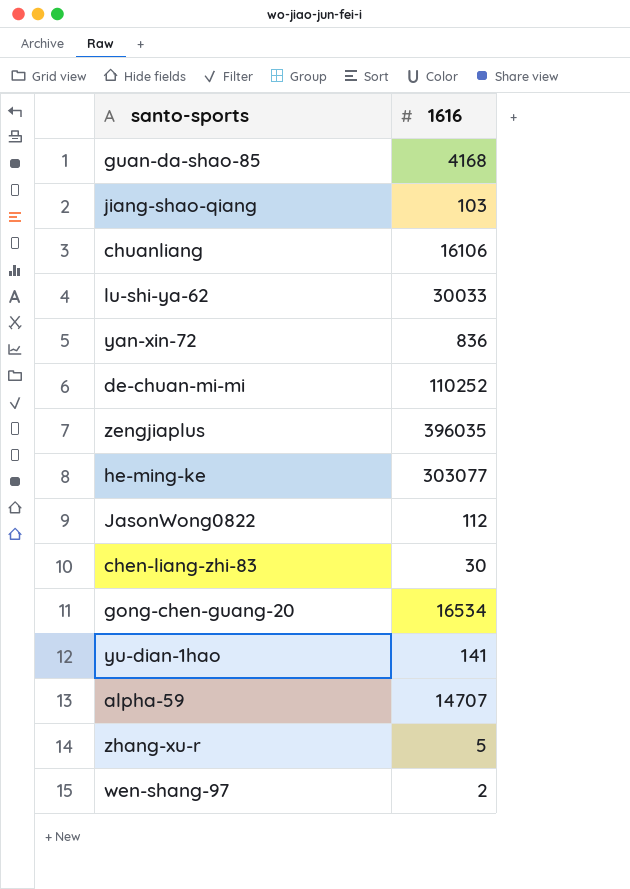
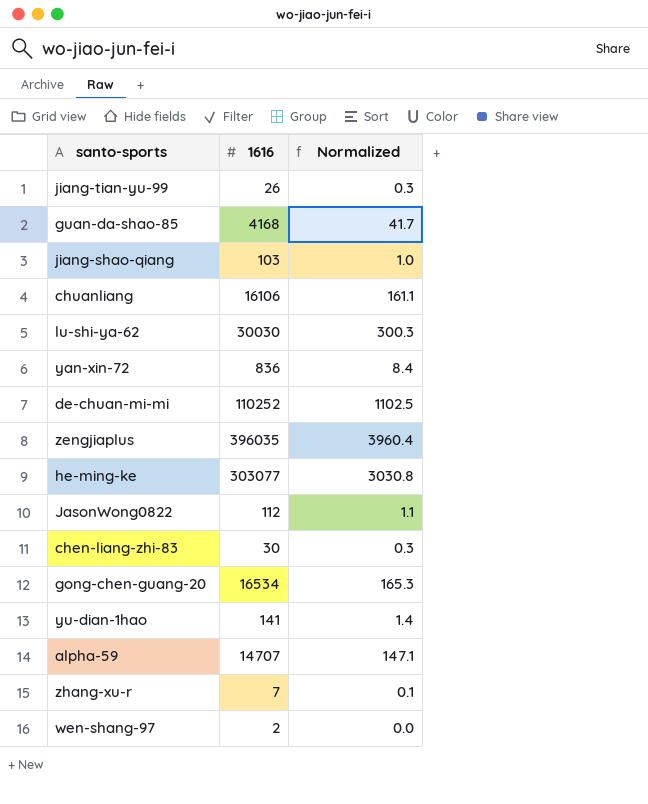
column Normalized | formula: none -> [1616] * 0.01
row jiang-tian-yu-99: none -> 26 | 0.3
lu-shi-ya-62 | 1616: 30033 -> 30030
zhang-xu-r | 1616: 5 -> 7

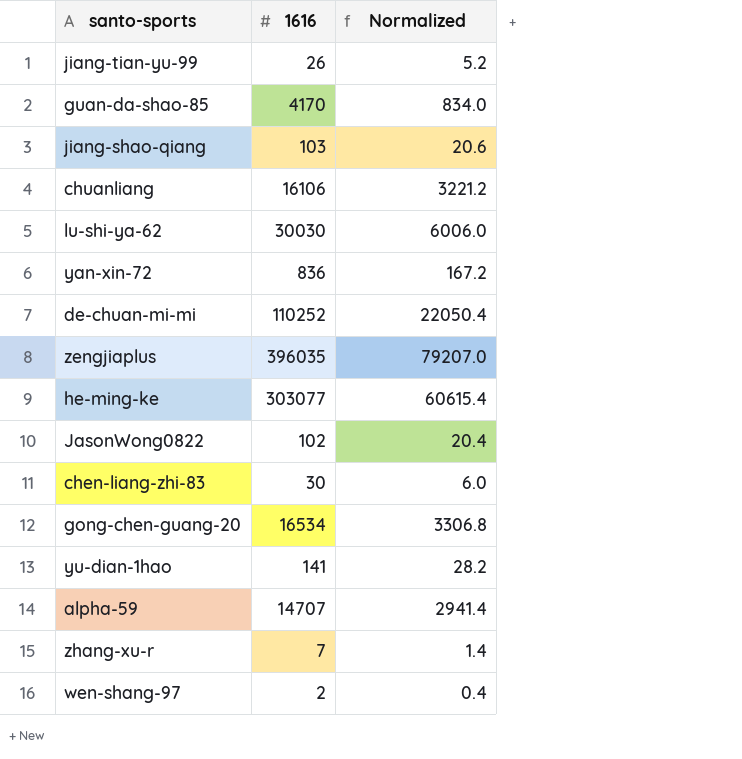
column Normalized | formula: [1616] * 0.01 -> [1616] * 0.2
guan-da-shao-85 | 1616: 4168 -> 4170
JasonWong0822 | 1616: 112 -> 102

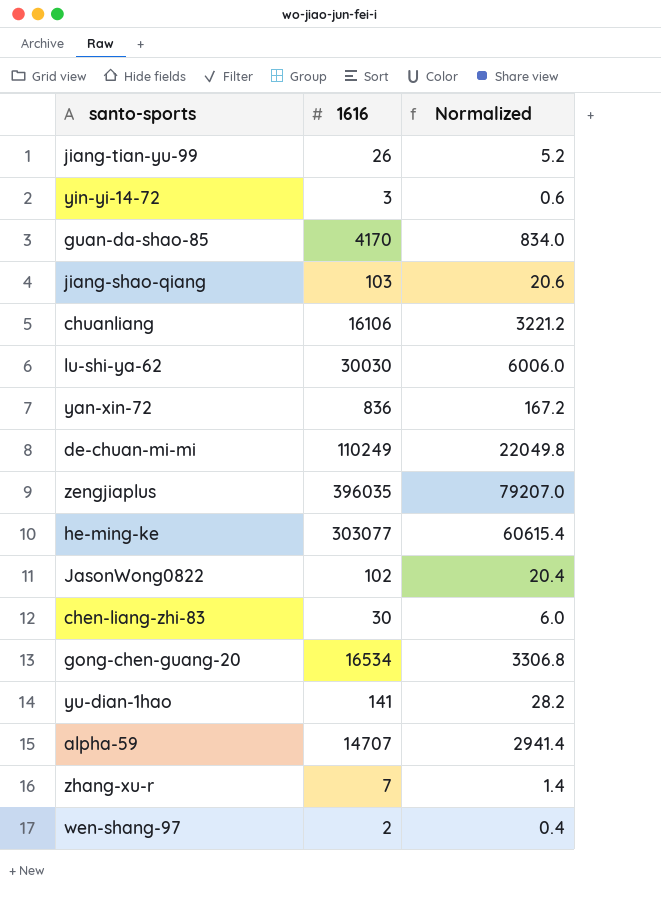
row yin-yi-14-72: none -> 3 | 0.6
de-chuan-mi-mi | 1616: 110252 -> 110249
de-chuan-mi-mi | Normalized: 22050.4 -> 22049.8

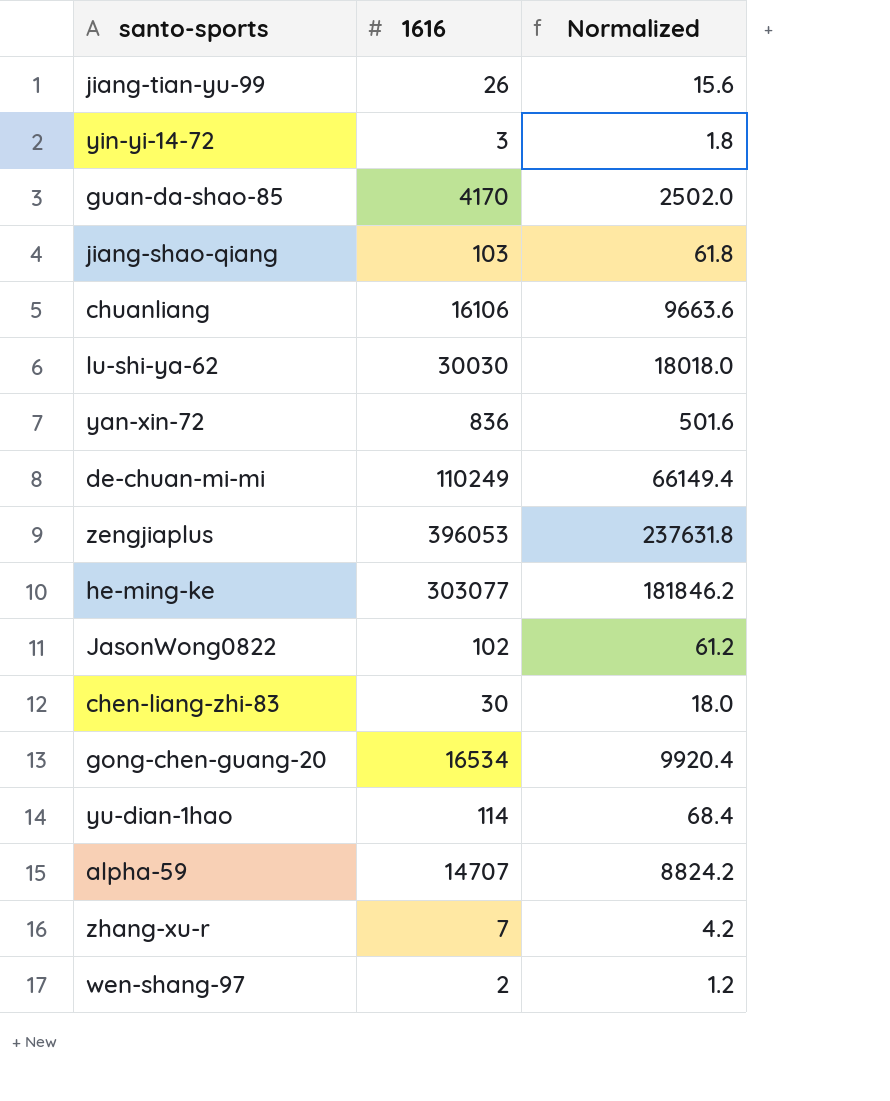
column Normalized | formula: [1616] * 0.2 -> [1616] * 0.6
zengjiaplus | 1616: 396035 -> 396053
yu-dian-1hao | 1616: 141 -> 114

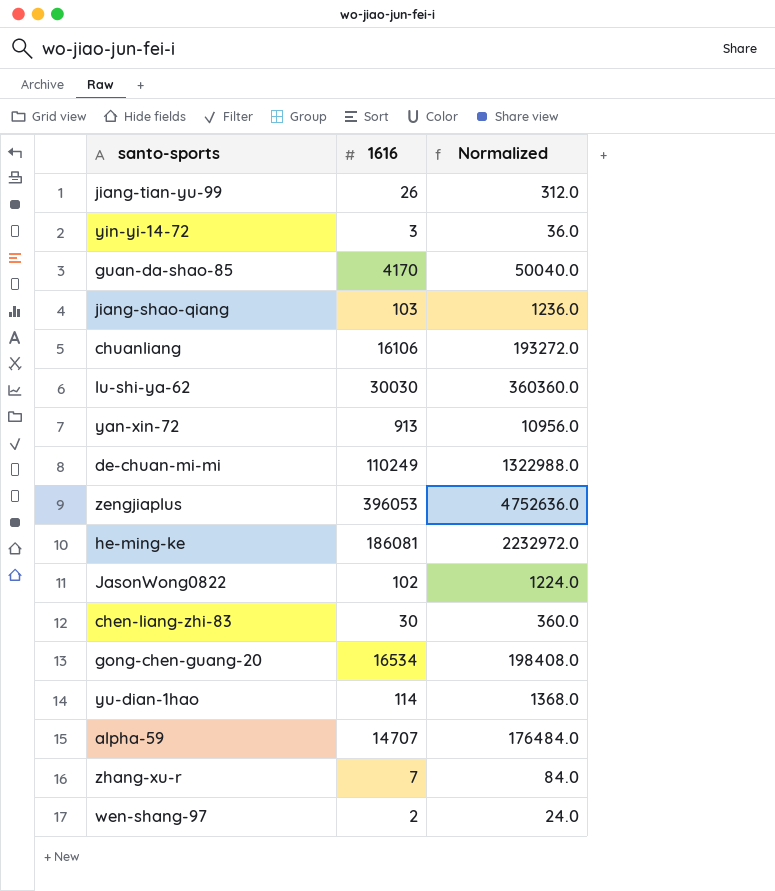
column Normalized | formula: [1616] * 0.6 -> [1616] * 12
yan-xin-72 | 1616: 836 -> 913
he-ming-ke | 1616: 303077 -> 186081

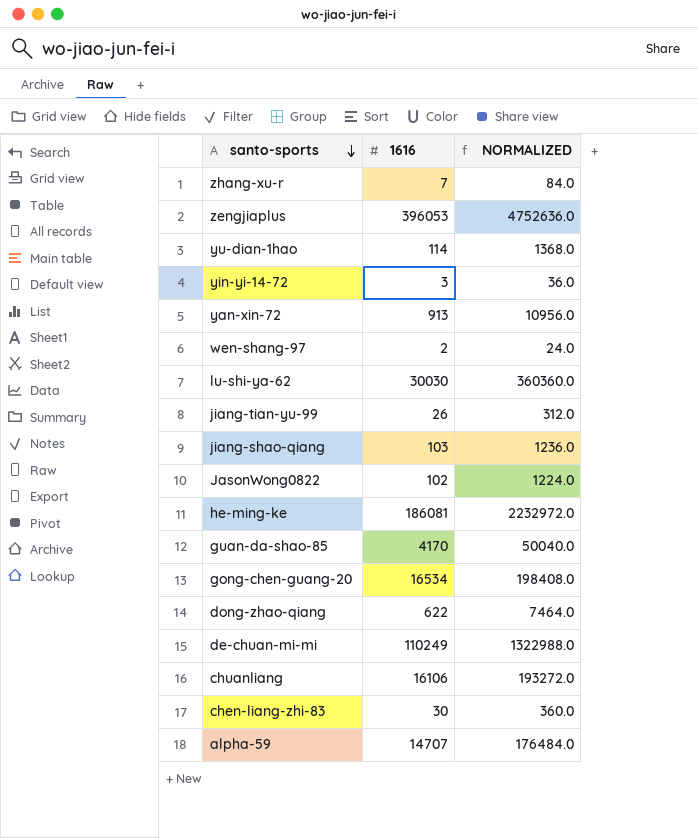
row order: none -> santo-sports descending
column name: Normalized -> NORMALIZED
row dong-zhao-qiang: none -> 622 | 7464.0

